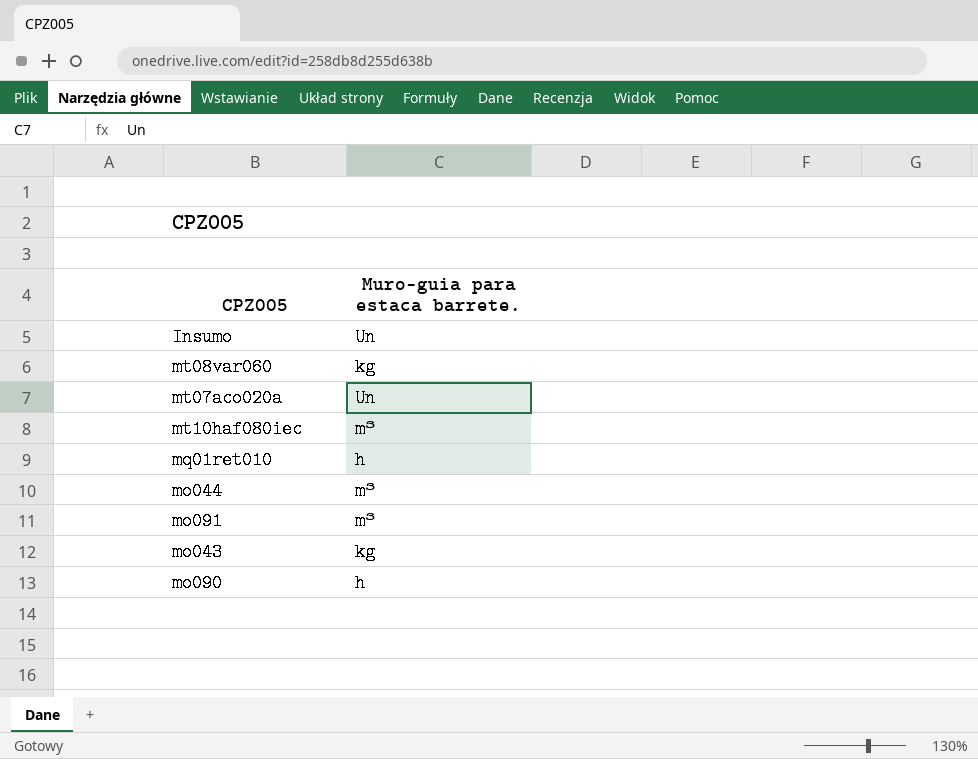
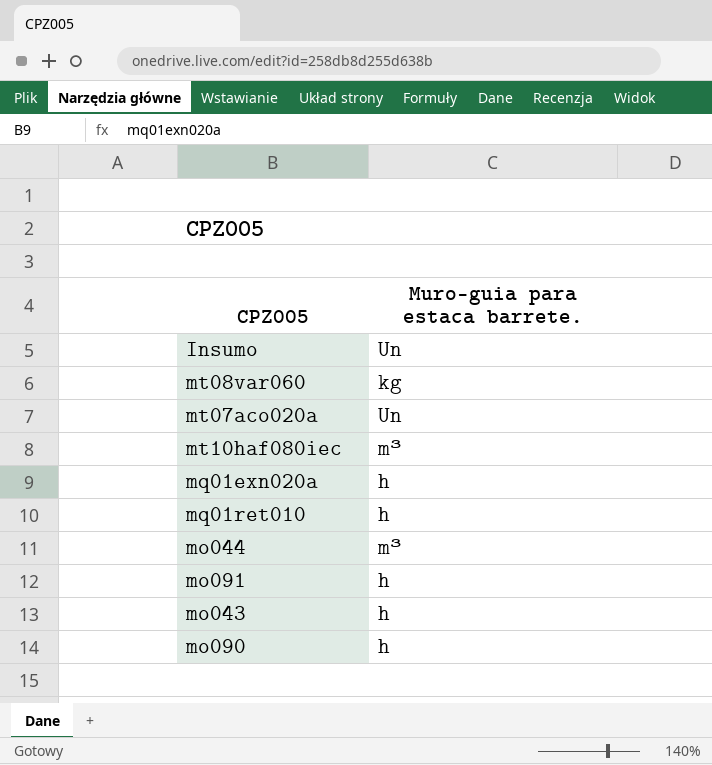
row mq01exn020a: none -> h
mo091 | Muro-guia para estaca barrete.: m³ -> h
mo043 | Muro-guia para estaca barrete.: kg -> h

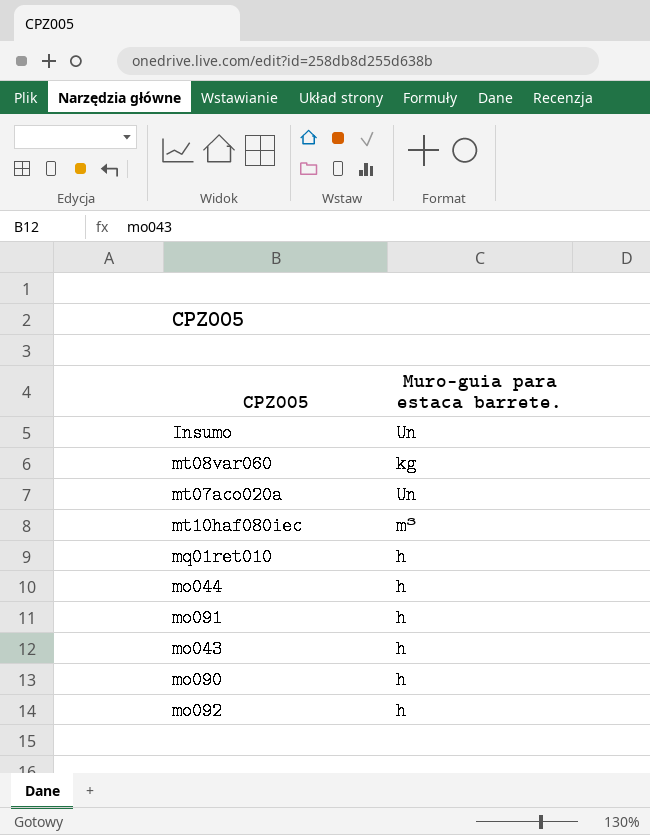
row mq01exn020a: h -> none
mo044 | Muro-guia para estaca barrete.: m³ -> h
row mo092: none -> h

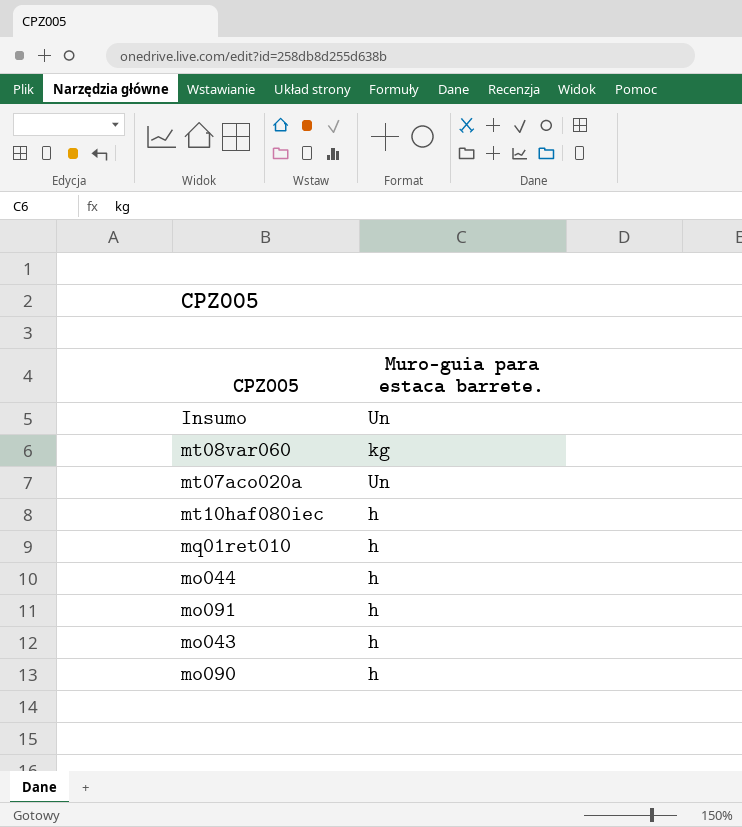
row mo092: h -> none
mt10haf080iec | Muro-guia para estaca barrete.: m³ -> h

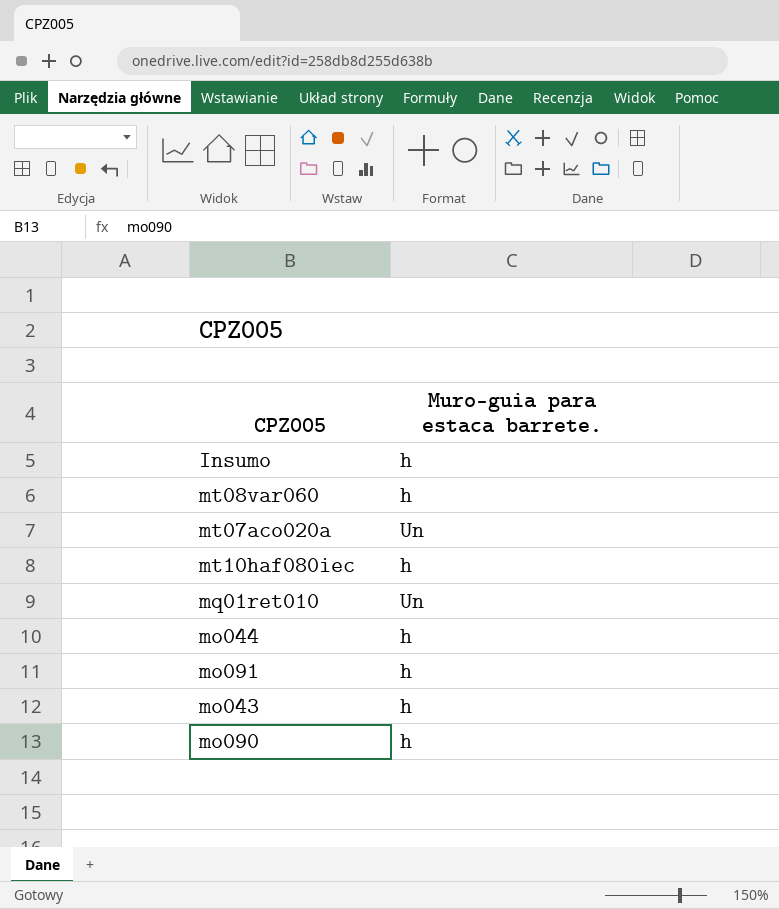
Insumo | Muro-guia para estaca barrete.: Un -> h
mt08var060 | Muro-guia para estaca barrete.: kg -> h
mq01ret010 | Muro-guia para estaca barrete.: h -> Un

